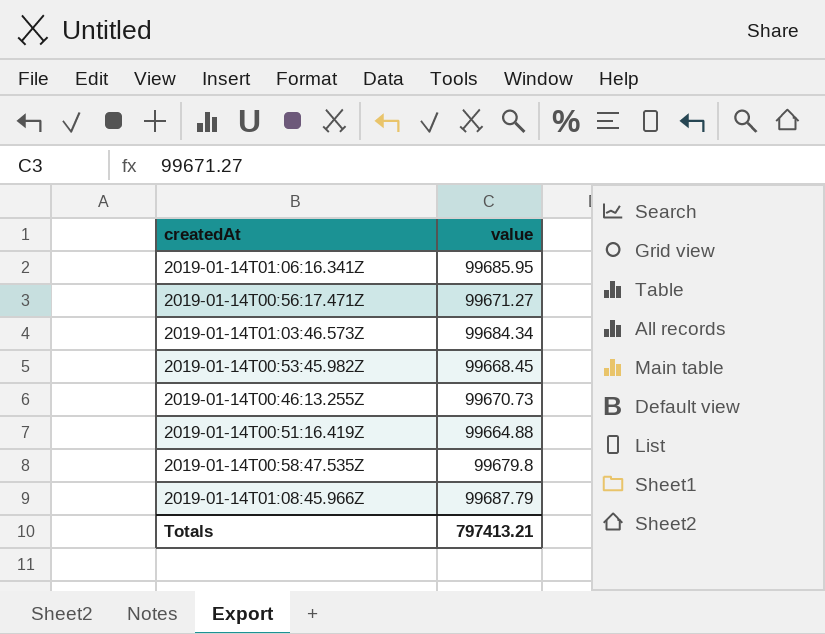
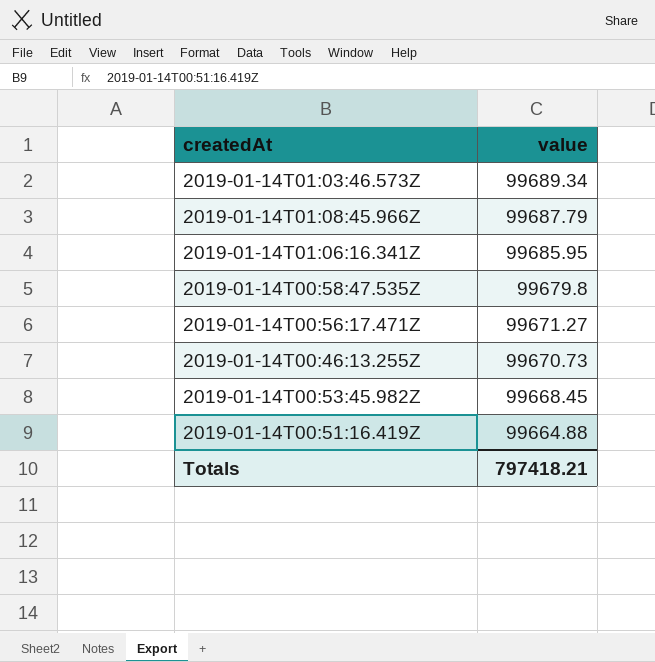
row order: none -> value descending
2019-01-14T01:03:46.573Z | value: 99684.34 -> 99689.34
Totals | value: 797413.21 -> 797418.21

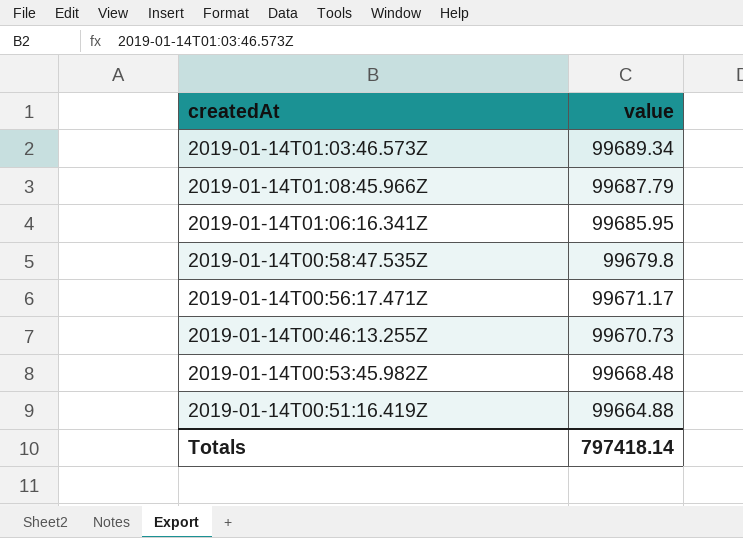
2019-01-14T00:56:17.471Z | value: 99671.27 -> 99671.17
2019-01-14T00:53:45.982Z | value: 99668.45 -> 99668.48
Totals | value: 797418.21 -> 797418.14

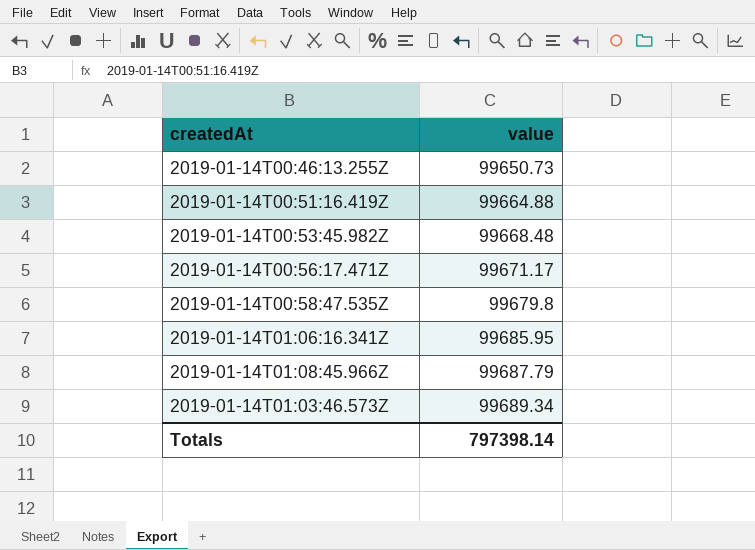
row order: value descending -> value ascending
2019-01-14T00:46:13.255Z | value: 99670.73 -> 99650.73
Totals | value: 797418.14 -> 797398.14

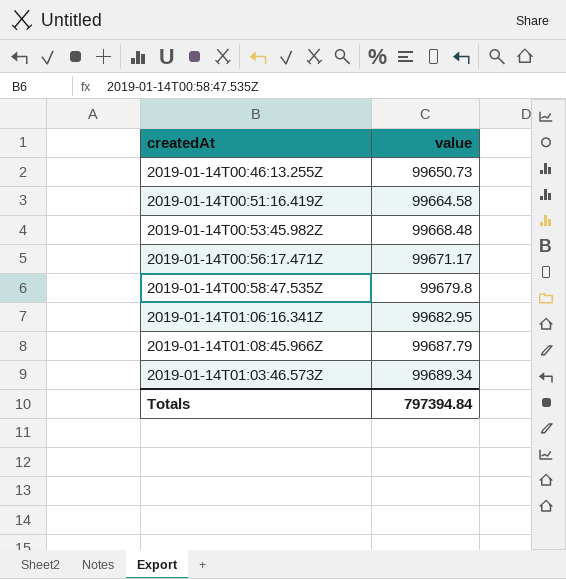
2019-01-14T00:51:16.419Z | value: 99664.88 -> 99664.58
2019-01-14T01:06:16.341Z | value: 99685.95 -> 99682.95
Totals | value: 797398.14 -> 797394.84

